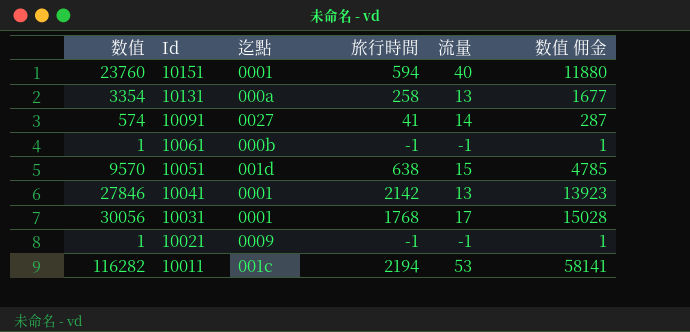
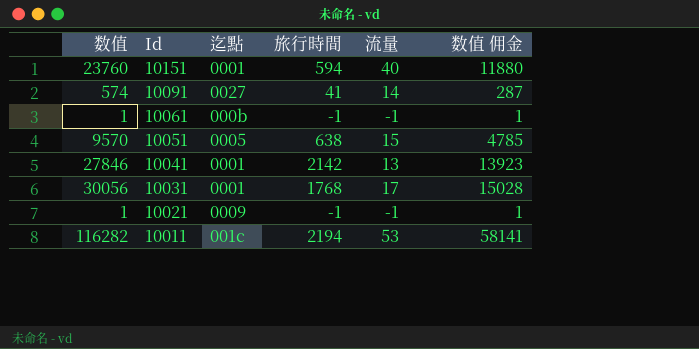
row 10131: 3354 | 000a | 258 | 13 | 1677 -> none
10051 | 迄點: 001d -> 0005

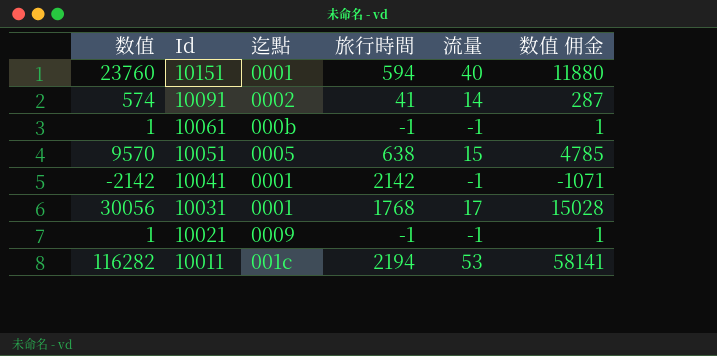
10091 | 迄點: 0027 -> 0002
10041 | 数值: 27846 -> -2142
10041 | 流量: 13 -> -1
10041 | 数值 佣金: 13923 -> -1071

